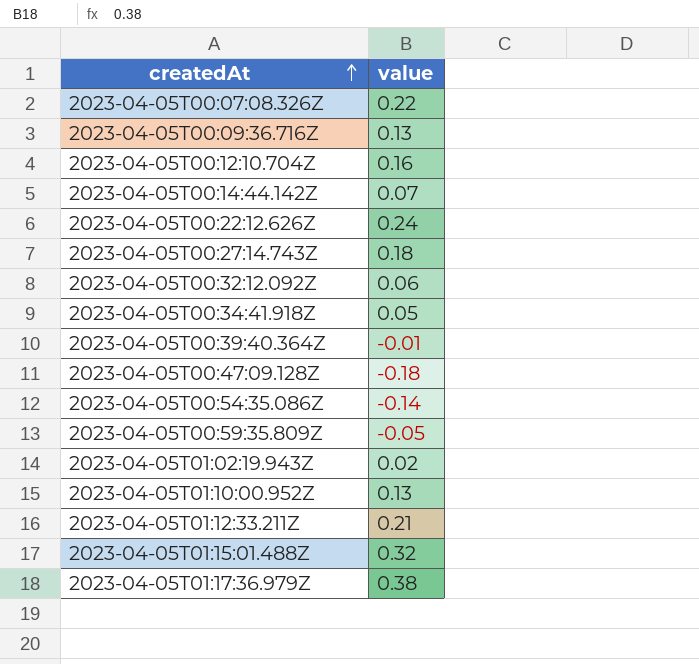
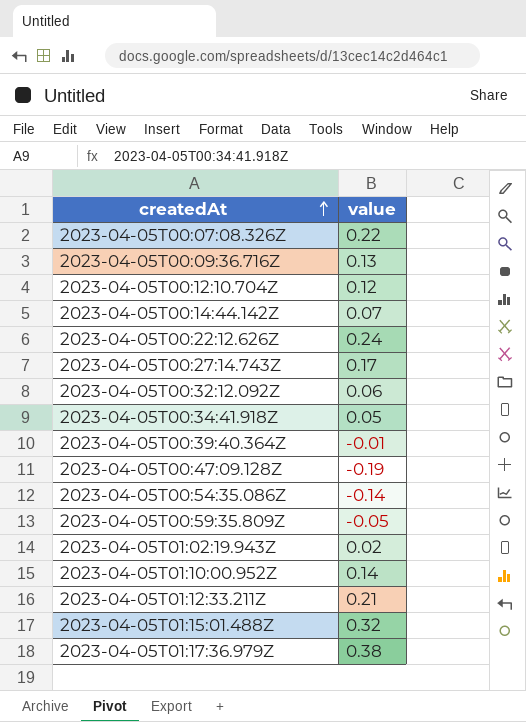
2023-04-05T00:12:10.704Z | value: 0.16 -> 0.12
2023-04-05T00:27:14.743Z | value: 0.18 -> 0.17
2023-04-05T00:47:09.128Z | value: -0.18 -> -0.19
2023-04-05T01:10:00.952Z | value: 0.13 -> 0.14

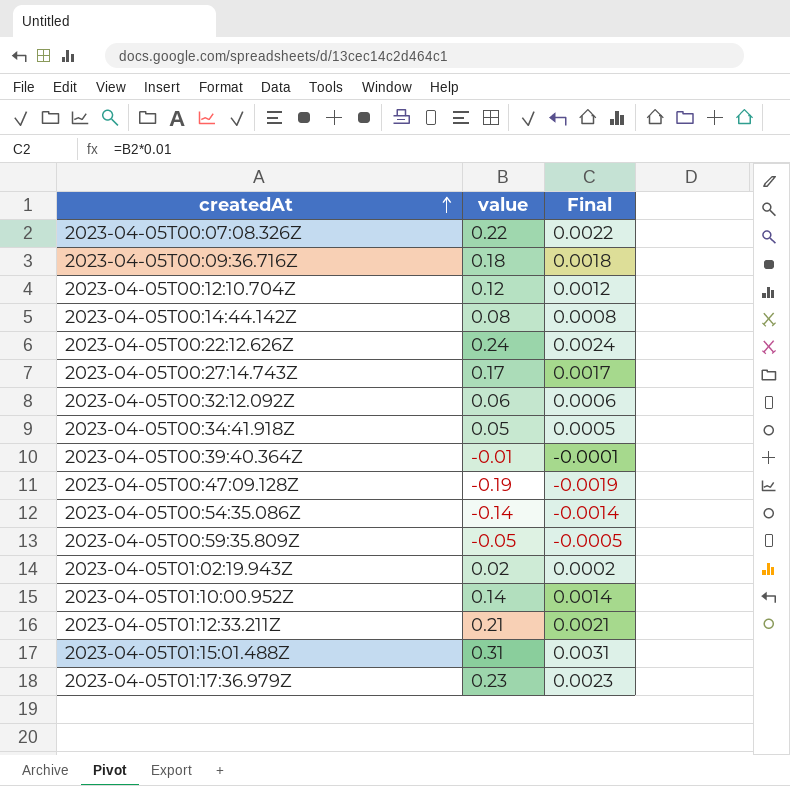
column Final | formula: none -> [value] * 0.01
2023-04-05T00:09:36.716Z | value: 0.13 -> 0.18
2023-04-05T00:14:44.142Z | value: 0.07 -> 0.08
2023-04-05T01:15:01.488Z | value: 0.32 -> 0.31
2023-04-05T01:17:36.979Z | value: 0.38 -> 0.23

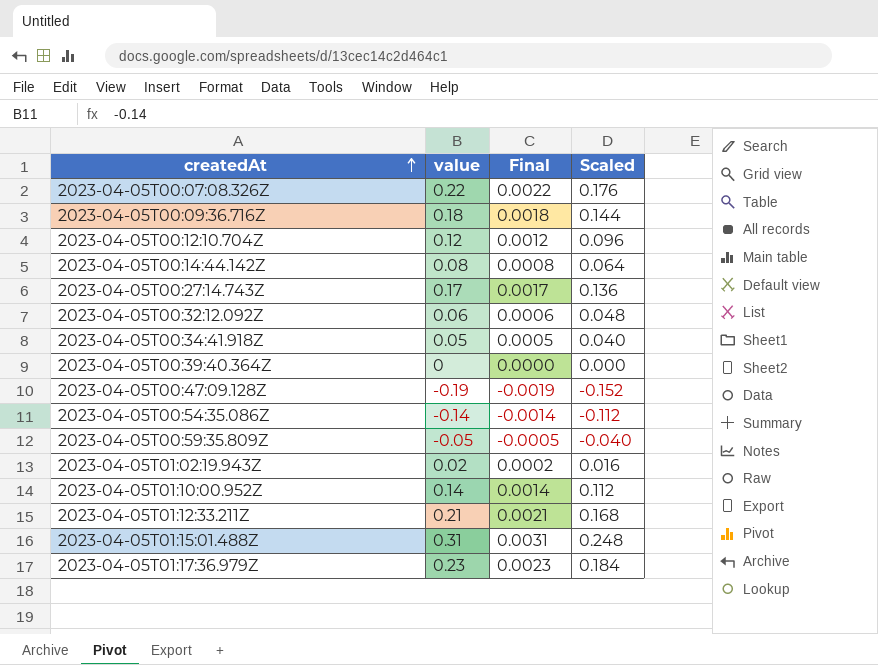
column Scaled | formula: none -> [value] * 0.8
row 2023-04-05T00:22:12.626Z: 0.24 | 0.0024 -> none
2023-04-05T00:39:40.364Z | value: -0.01 -> 0
2023-04-05T00:39:40.364Z | Final: -0.0001 -> 0.0000

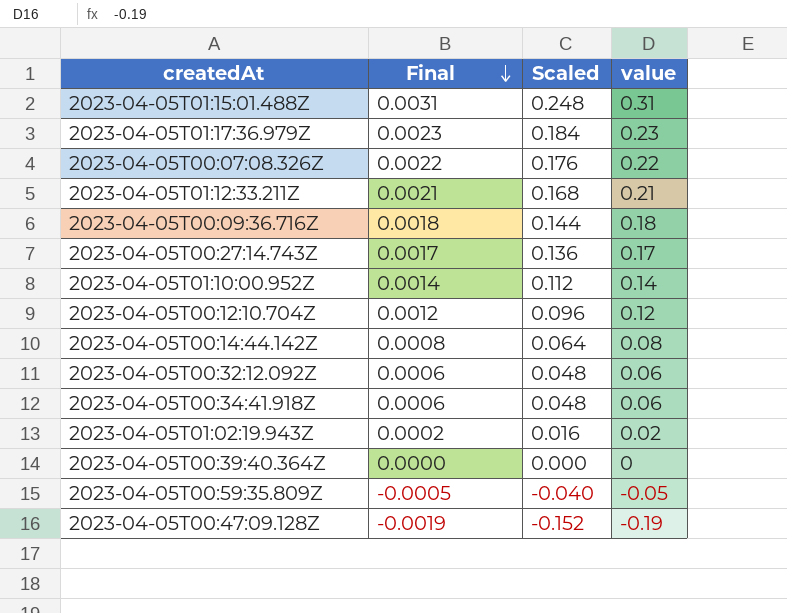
row order: createdAt ascending -> Final descending
column value | position: 2 -> 4
row 2023-04-05T00:54:35.086Z: -0.14 | -0.0014 | -0.112 -> none
2023-04-05T00:34:41.918Z | Final: 0.0005 -> 0.0006
2023-04-05T00:34:41.918Z | Scaled: 0.040 -> 0.048
2023-04-05T00:34:41.918Z | value: 0.05 -> 0.06

